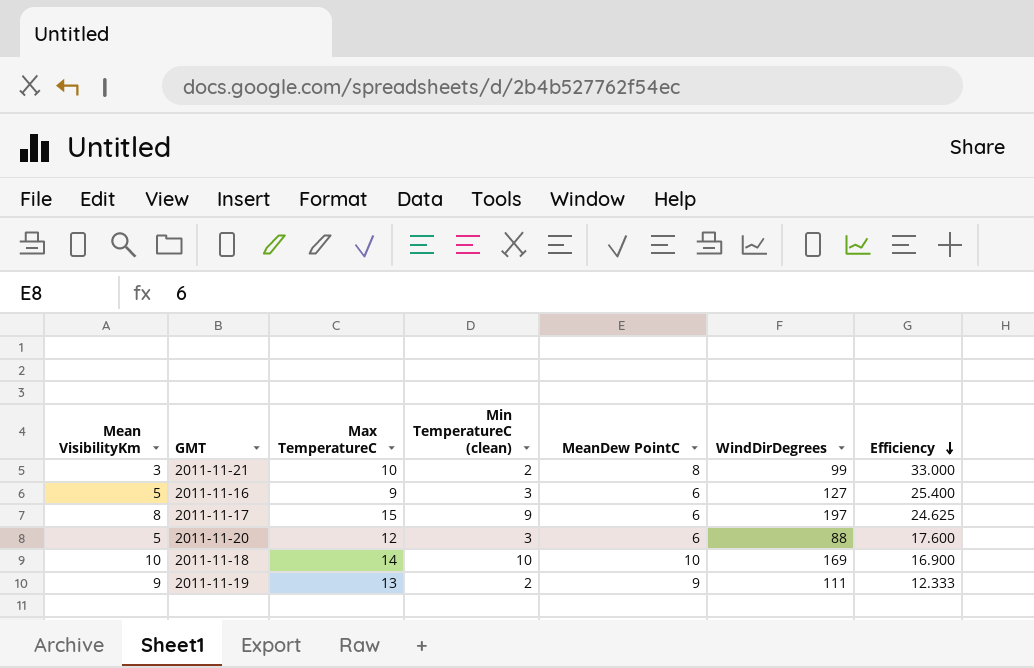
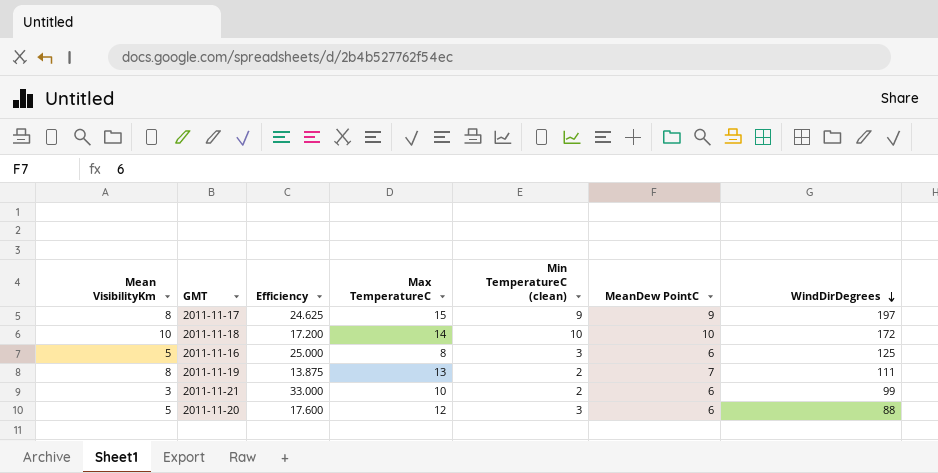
row order: Efficiency descending -> WindDirDegrees descending
column Efficiency | position: 7 -> 3
2011-11-17 | MeanDew PointC: 6 -> 9
2011-11-18 | Efficiency: 16.900 -> 17.200
2011-11-18 | WindDirDegrees: 169 -> 172
2011-11-16 | Efficiency: 25.400 -> 25.000
2011-11-16 | Max TemperatureC: 9 -> 8
2011-11-16 | WindDirDegrees: 127 -> 125
2011-11-19 | Mean VisibilityKm: 9 -> 8
2011-11-19 | Efficiency: 12.333 -> 13.875
2011-11-19 | MeanDew PointC: 9 -> 7
2011-11-21 | MeanDew PointC: 8 -> 6

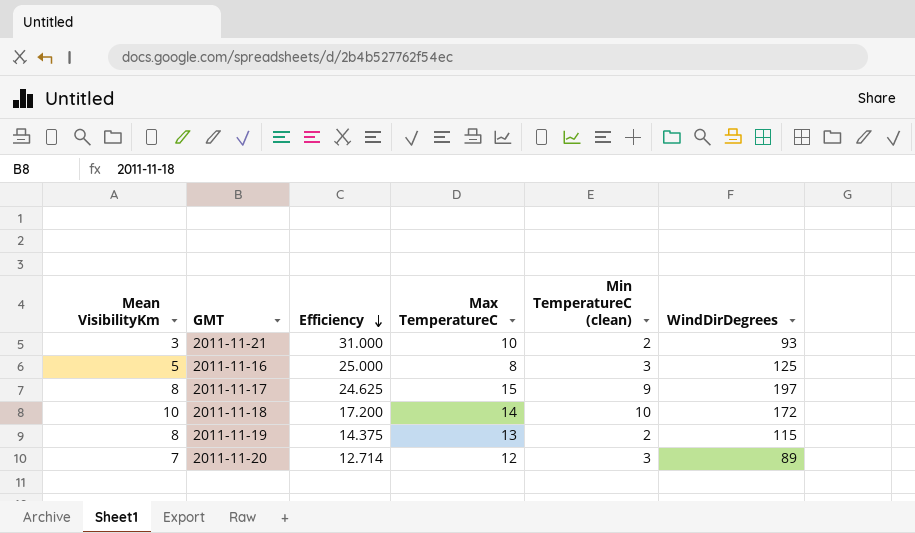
row order: WindDirDegrees descending -> Efficiency descending
column MeanDew PointC | position: 6 -> none
2011-11-21 | Efficiency: 33.000 -> 31.000
2011-11-21 | WindDirDegrees: 99 -> 93
2011-11-19 | Efficiency: 13.875 -> 14.375
2011-11-19 | WindDirDegrees: 111 -> 115
2011-11-20 | Mean VisibilityKm: 5 -> 7
2011-11-20 | Efficiency: 17.600 -> 12.714
2011-11-20 | WindDirDegrees: 88 -> 89

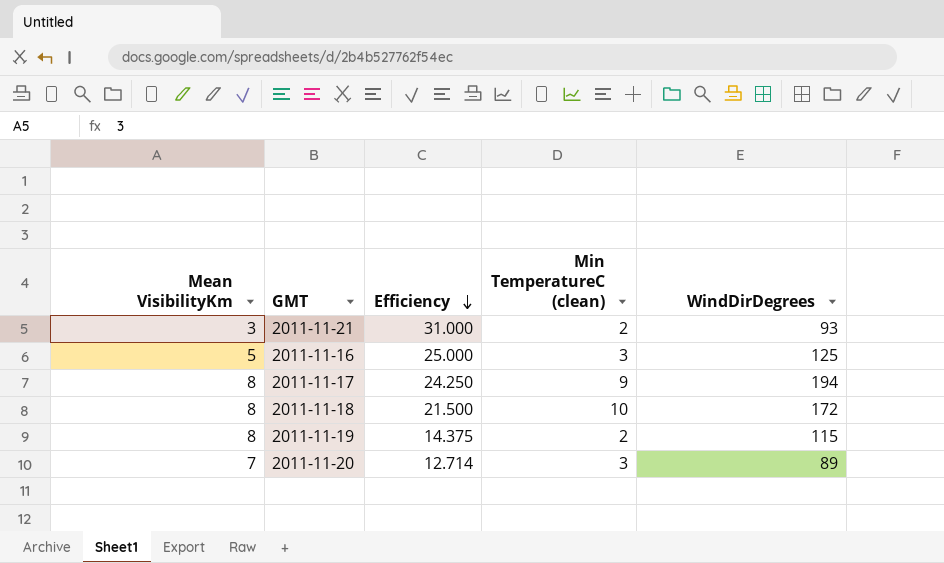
column Max TemperatureC | position: 4 -> none
2011-11-17 | Efficiency: 24.625 -> 24.250
2011-11-17 | WindDirDegrees: 197 -> 194
2011-11-18 | Mean VisibilityKm: 10 -> 8
2011-11-18 | Efficiency: 17.200 -> 21.500

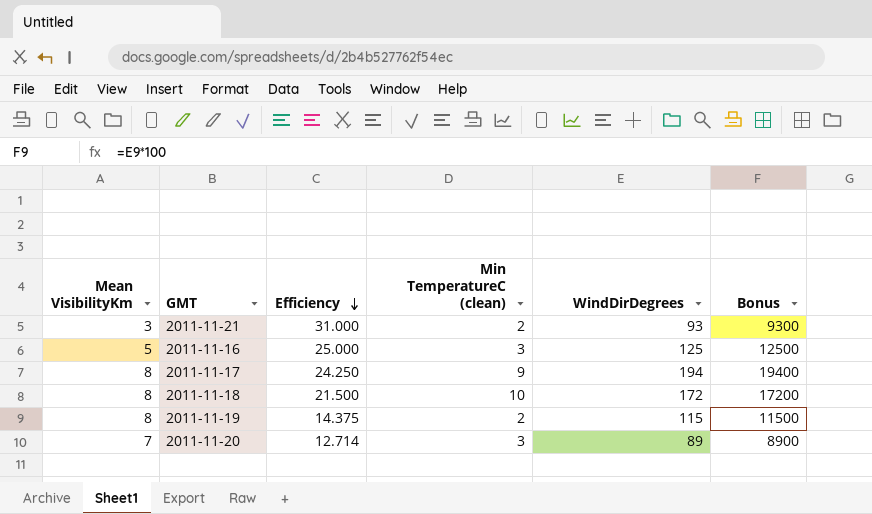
column Bonus | formula: none -> [WindDirDegrees] * 100

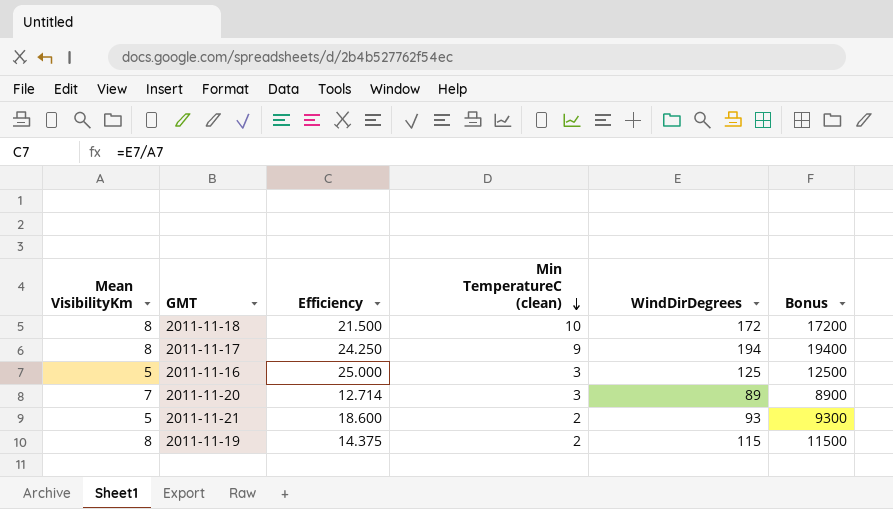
row order: Efficiency descending -> Min TemperatureC (clean) descending
2011-11-21 | Mean VisibilityKm: 3 -> 5
2011-11-21 | Efficiency: 31.000 -> 18.600

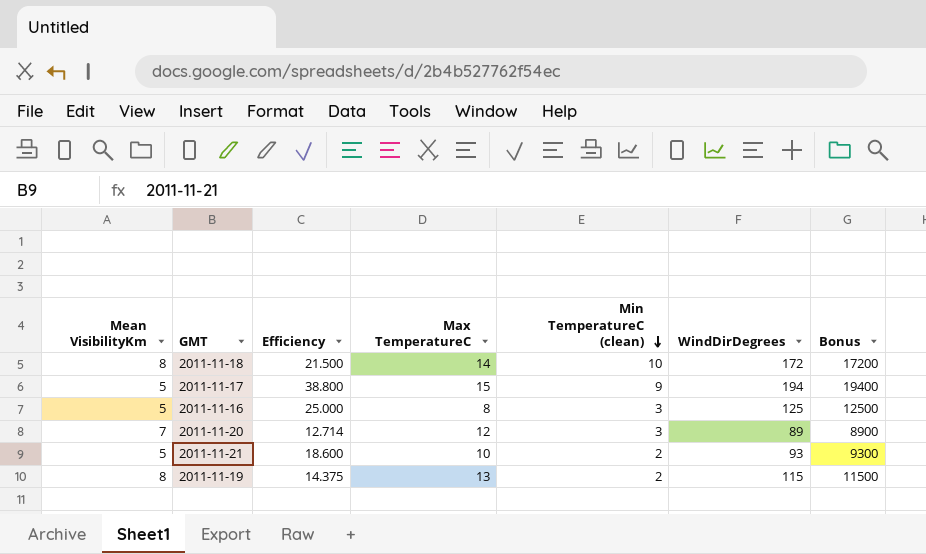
column Max TemperatureC | position: none -> 4
2011-11-17 | Mean VisibilityKm: 8 -> 5
2011-11-17 | Efficiency: 24.250 -> 38.800

